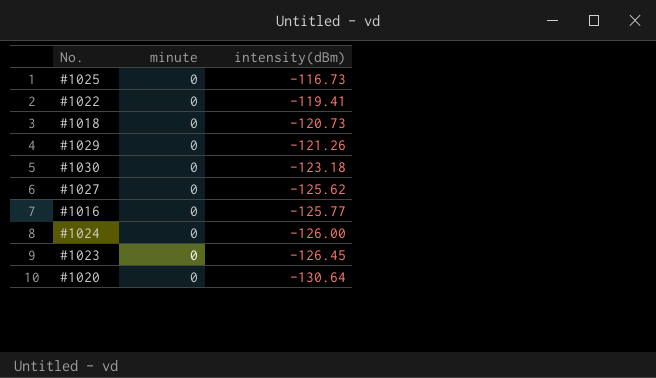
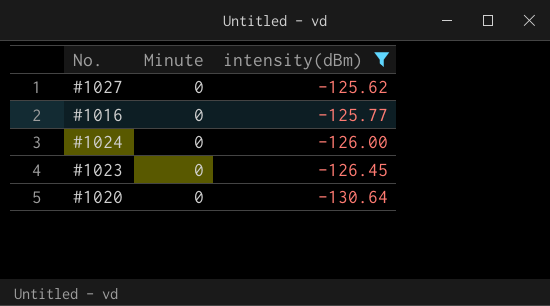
filter: none -> intensity(dBm) <= -125.62
column name: minute -> Minute

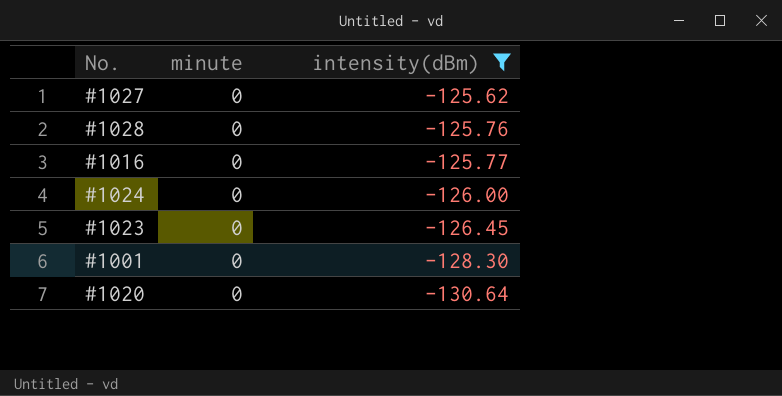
column name: Minute -> minute
row #1028: none -> 0 | -125.76
row #1001: none -> 0 | -128.30

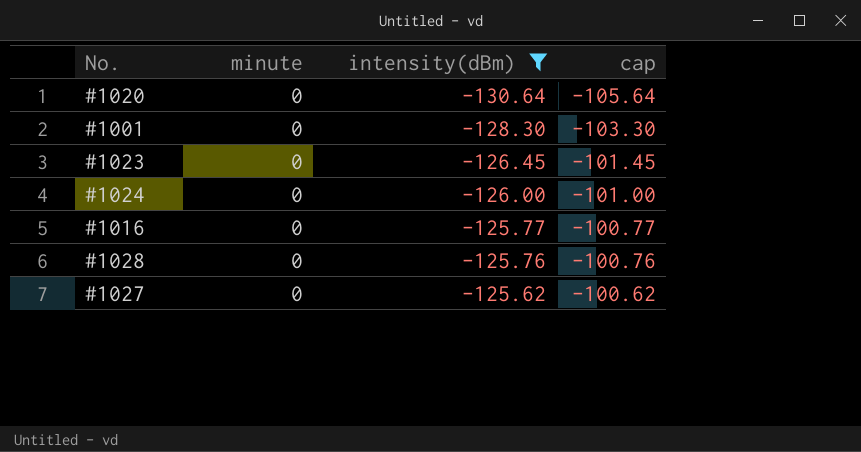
row order: intensity(dBm) descending -> intensity(dBm) ascending
column cap | formula: none -> [intensity(dBm)] + 25

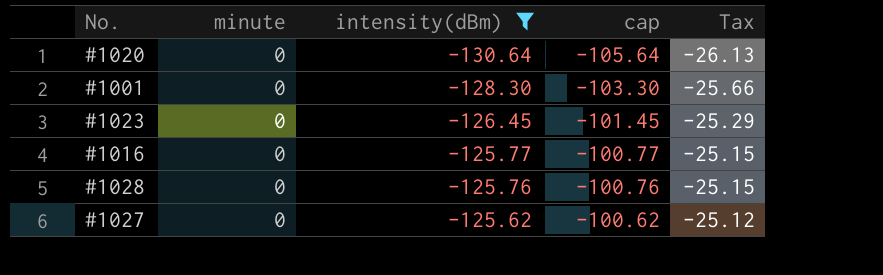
column Tax | formula: none -> [intensity(dBm)] * 0.2
row #1024: 0 | -126.00 | -101.00 -> none

